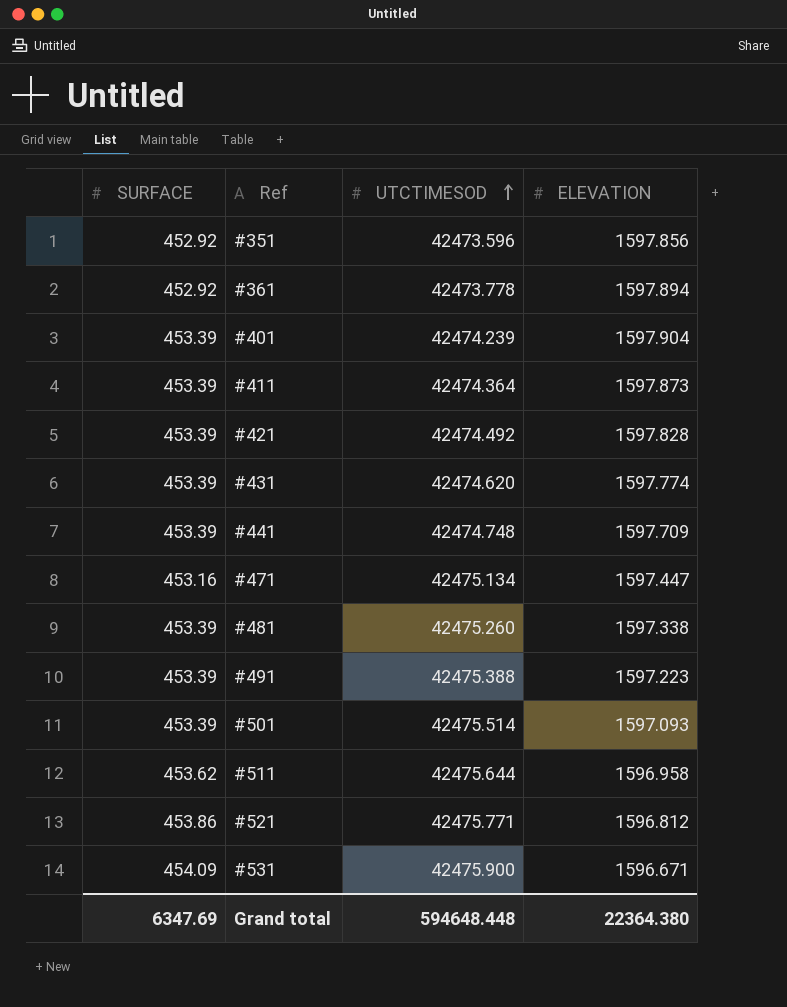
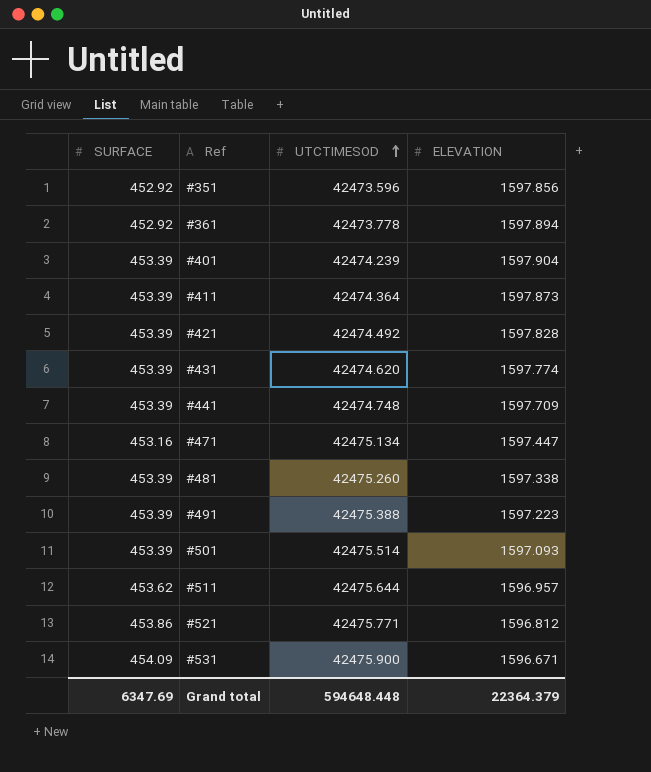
#511 | ELEVATION: 1596.958 -> 1596.957
Grand total | ELEVATION: 22364.380 -> 22364.379

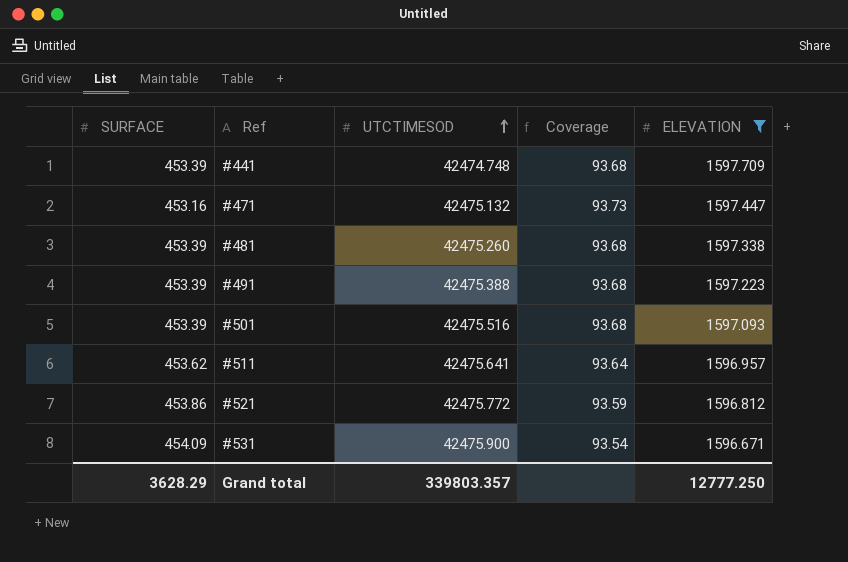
filter: none -> ELEVATION <= 1597.709
column Coverage | formula: none -> [UTCTIMESOD] / [SURFACE]
#471 | UTCTIMESOD: 42475.134 -> 42475.132
#501 | UTCTIMESOD: 42475.514 -> 42475.516
#511 | UTCTIMESOD: 42475.644 -> 42475.641
#521 | UTCTIMESOD: 42475.771 -> 42475.772
Grand total | SURFACE: 6347.69 -> 3628.29
Grand total | UTCTIMESOD: 594648.448 -> 339803.357
Grand total | ELEVATION: 22364.379 -> 12777.250

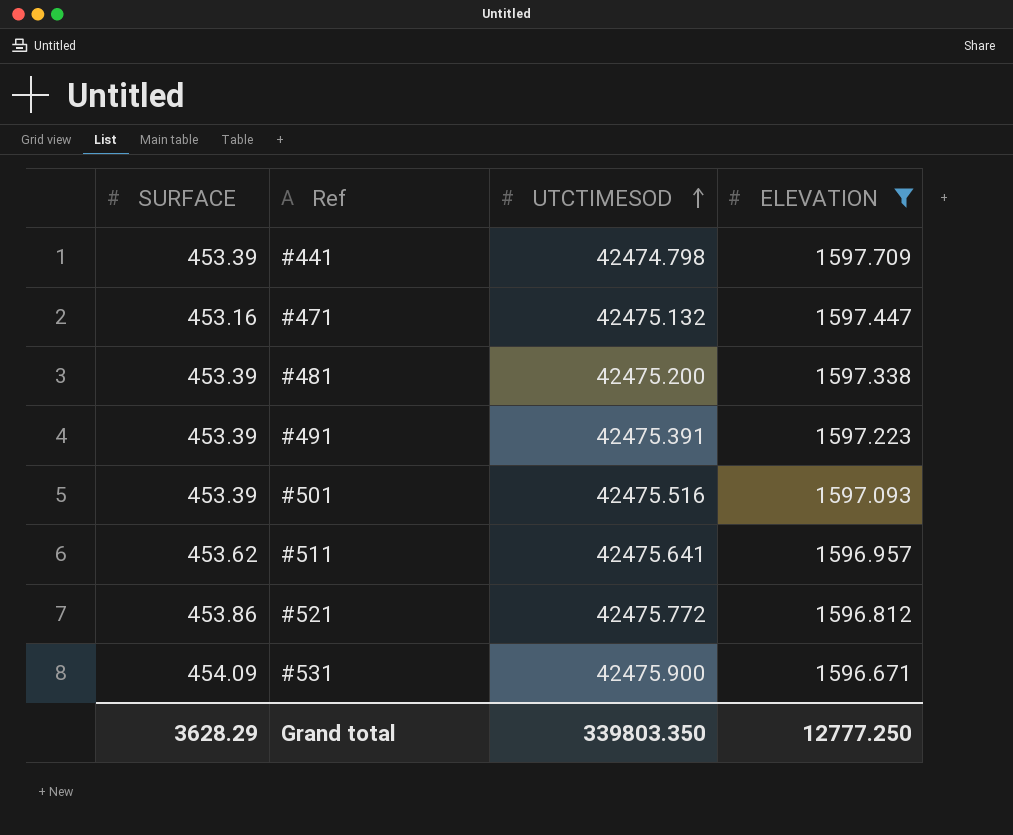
column Coverage | formula: [UTCTIMESOD] / [SURFACE] -> none
#441 | UTCTIMESOD: 42474.748 -> 42474.798
#481 | UTCTIMESOD: 42475.260 -> 42475.200
#491 | UTCTIMESOD: 42475.388 -> 42475.391
Grand total | UTCTIMESOD: 339803.357 -> 339803.350

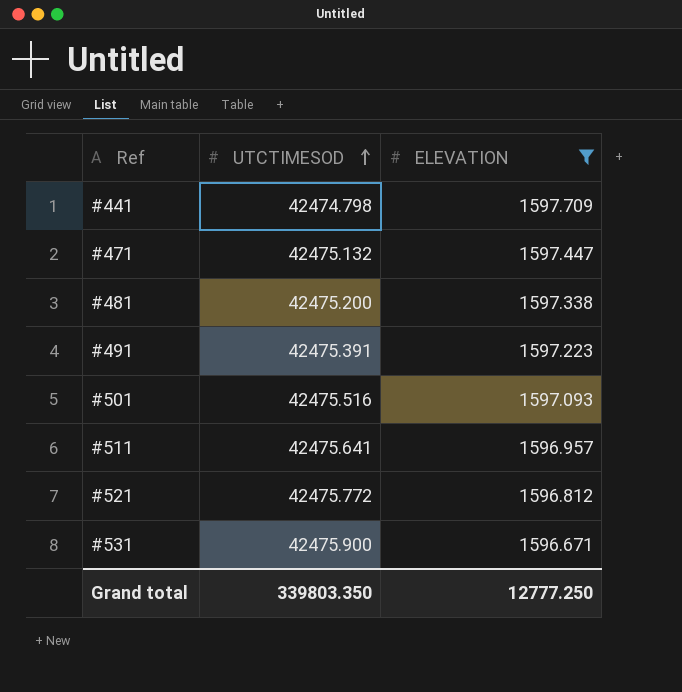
column SURFACE | position: 1 -> none

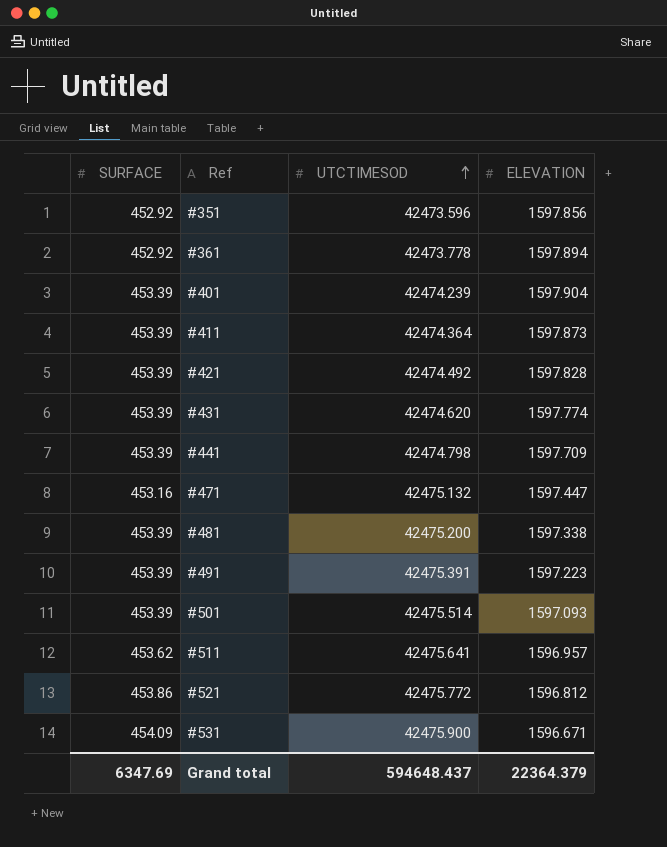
filter: ELEVATION <= 1597.709 -> none
column SURFACE | position: none -> 1
#501 | UTCTIMESOD: 42475.516 -> 42475.514
Grand total | UTCTIMESOD: 339803.350 -> 594648.437
Grand total | ELEVATION: 12777.250 -> 22364.379

